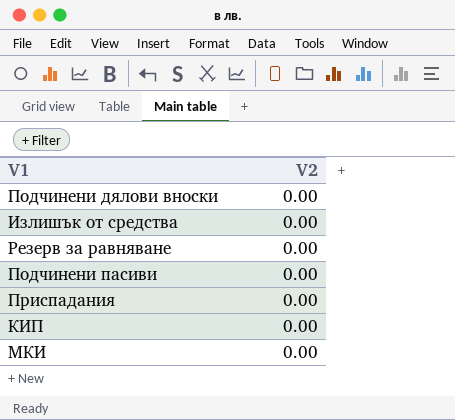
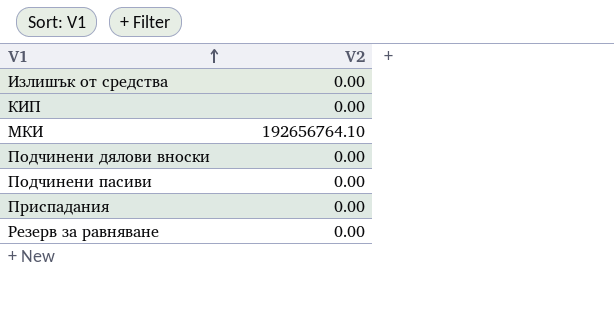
row order: none -> V1 ascending
МКИ | V2: 0.00 -> 192656764.10

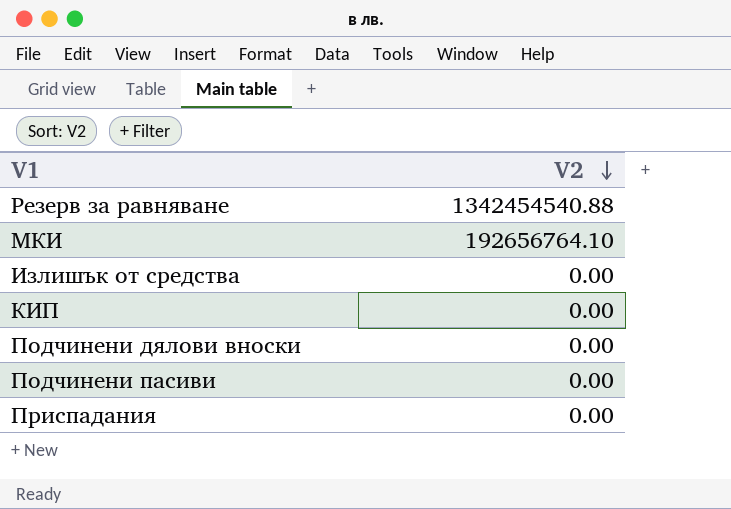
row order: V1 ascending -> V2 descending
Резерв за равняване | V2: 0.00 -> 1342454540.88

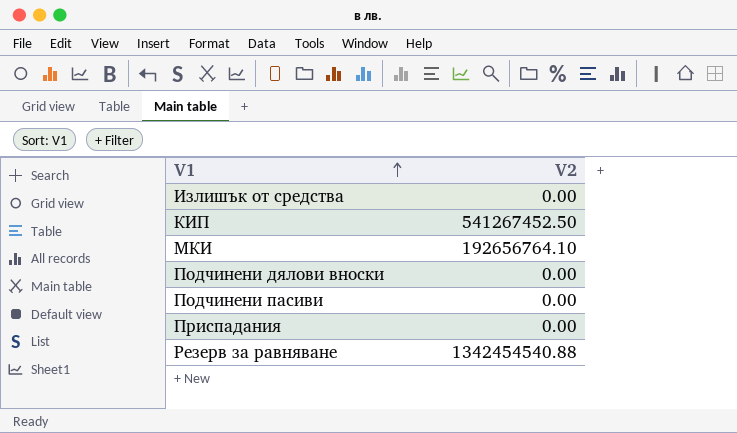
row order: V2 descending -> V1 ascending
КИП | V2: 0.00 -> 541267452.50

